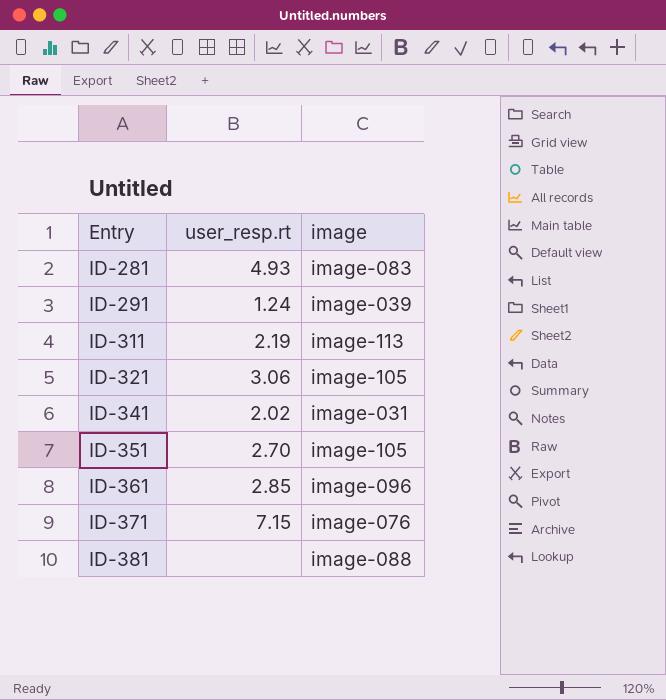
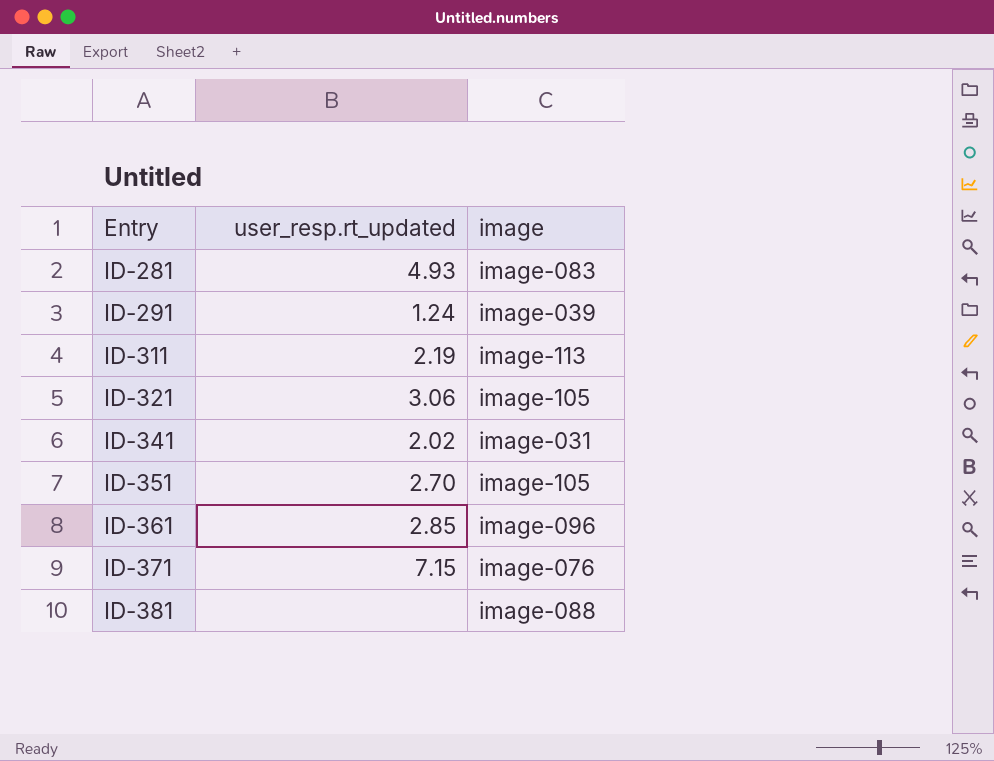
column name: user_resp.rt -> user_resp.rt_updated

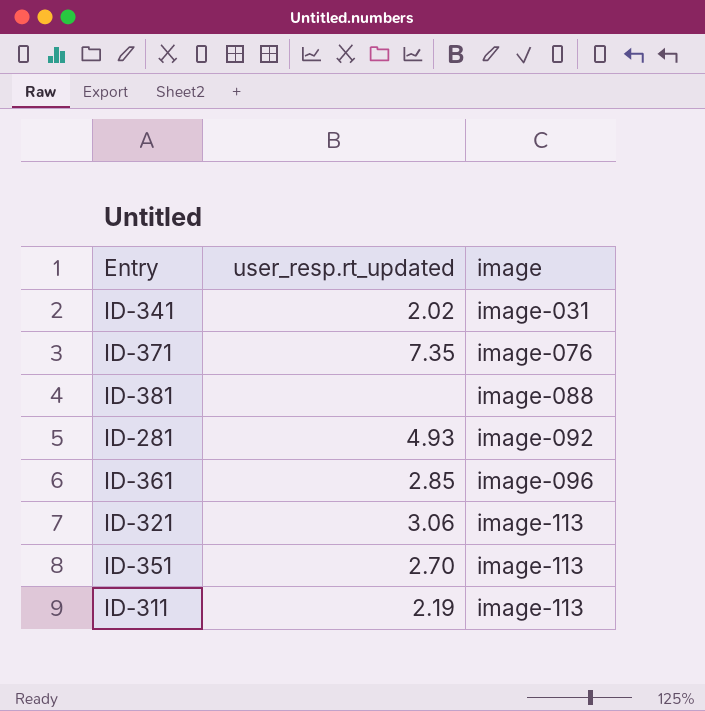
row order: Entry ascending -> image ascending
row ID-291: 1.24 | image-039 -> none
ID-371 | user_resp.rt_updated: 7.15 -> 7.35
ID-281 | image: image-083 -> image-092
ID-321 | image: image-105 -> image-113
ID-351 | image: image-105 -> image-113

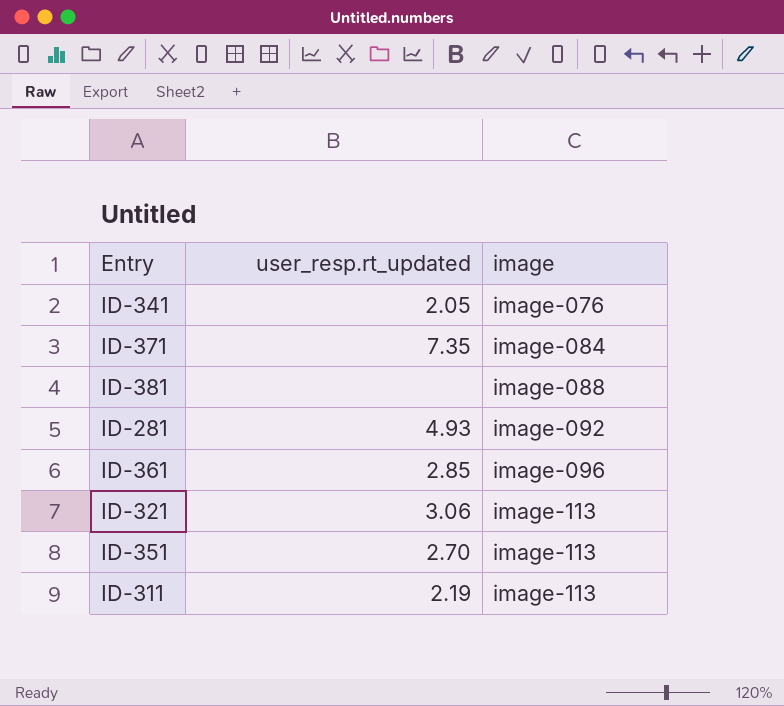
ID-341 | user_resp.rt_updated: 2.02 -> 2.05
ID-341 | image: image-031 -> image-076
ID-371 | image: image-076 -> image-084

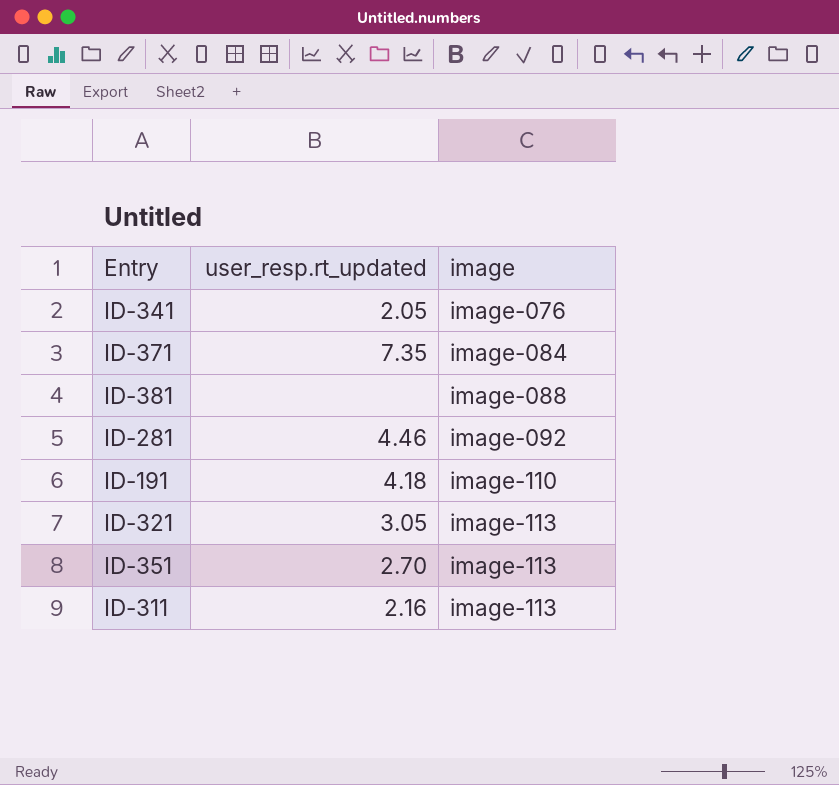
row ID-361: 2.85 | image-096 -> none
ID-281 | user_resp.rt_updated: 4.93 -> 4.46
row ID-191: none -> 4.18 | image-110
ID-321 | user_resp.rt_updated: 3.06 -> 3.05
ID-311 | user_resp.rt_updated: 2.19 -> 2.16

